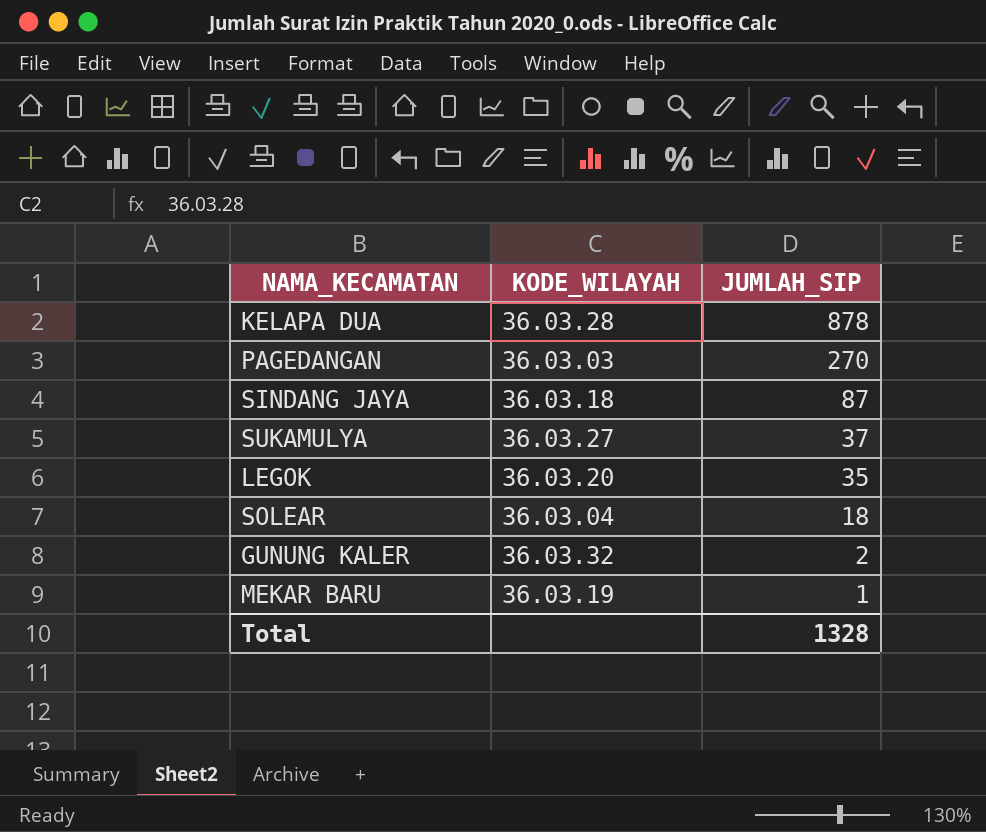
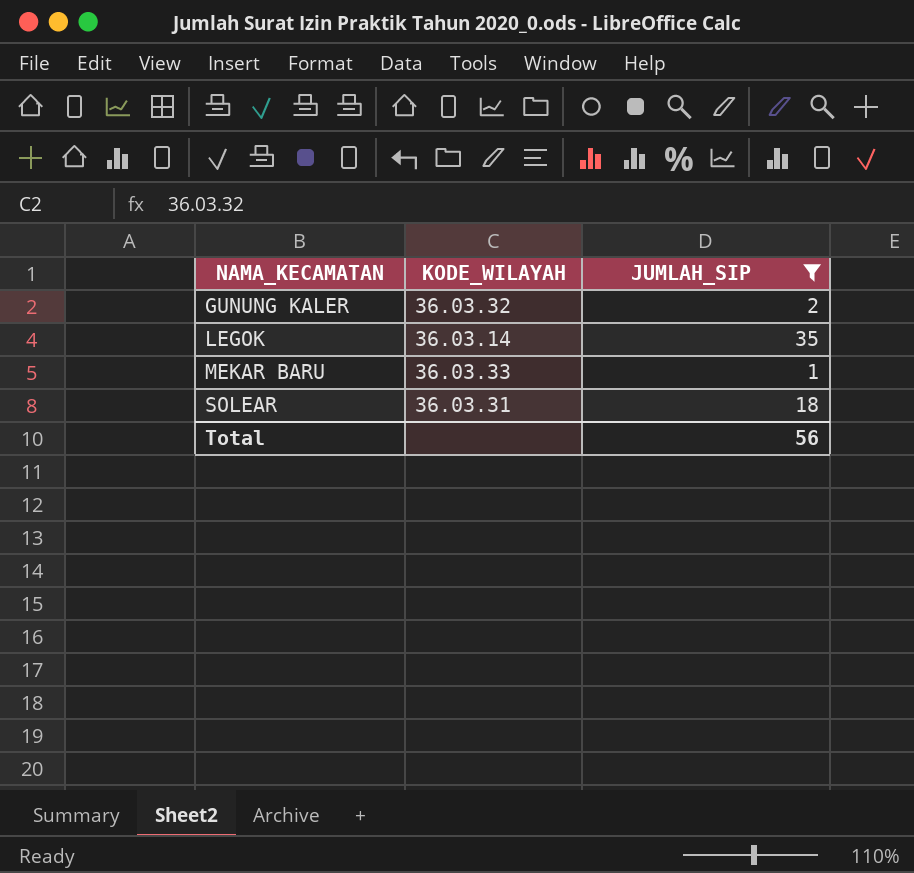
filter: none -> JUMLAH_SIP <= 35
row order: JUMLAH_SIP descending -> NAMA_KECAMATAN ascending
LEGOK | KODE_WILAYAH: 36.03.20 -> 36.03.14
MEKAR BARU | KODE_WILAYAH: 36.03.19 -> 36.03.33
SOLEAR | KODE_WILAYAH: 36.03.04 -> 36.03.31
Total | JUMLAH_SIP: 1328 -> 56

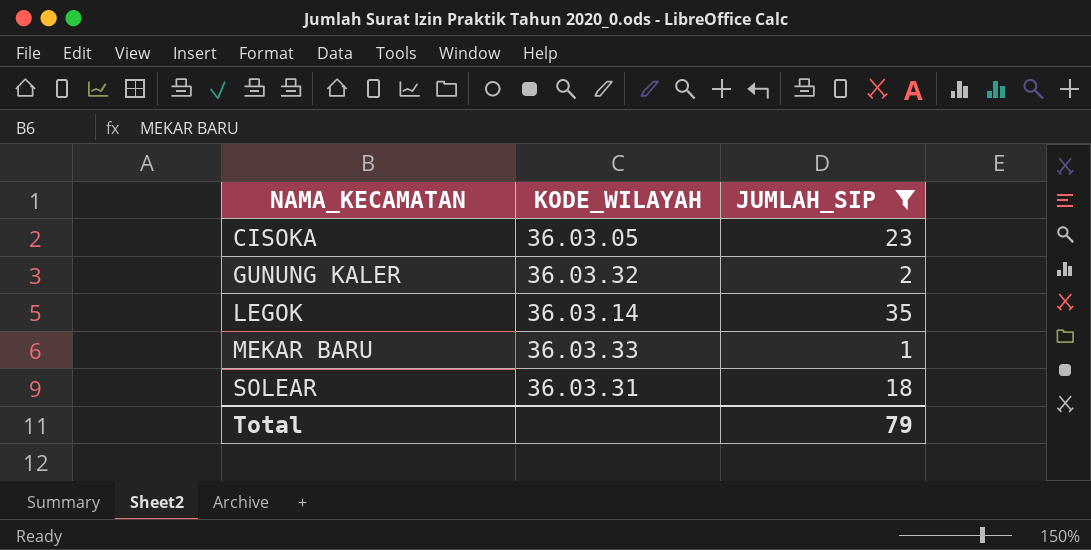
row CISOKA: none -> 36.03.05 | 23
Total | JUMLAH_SIP: 56 -> 79

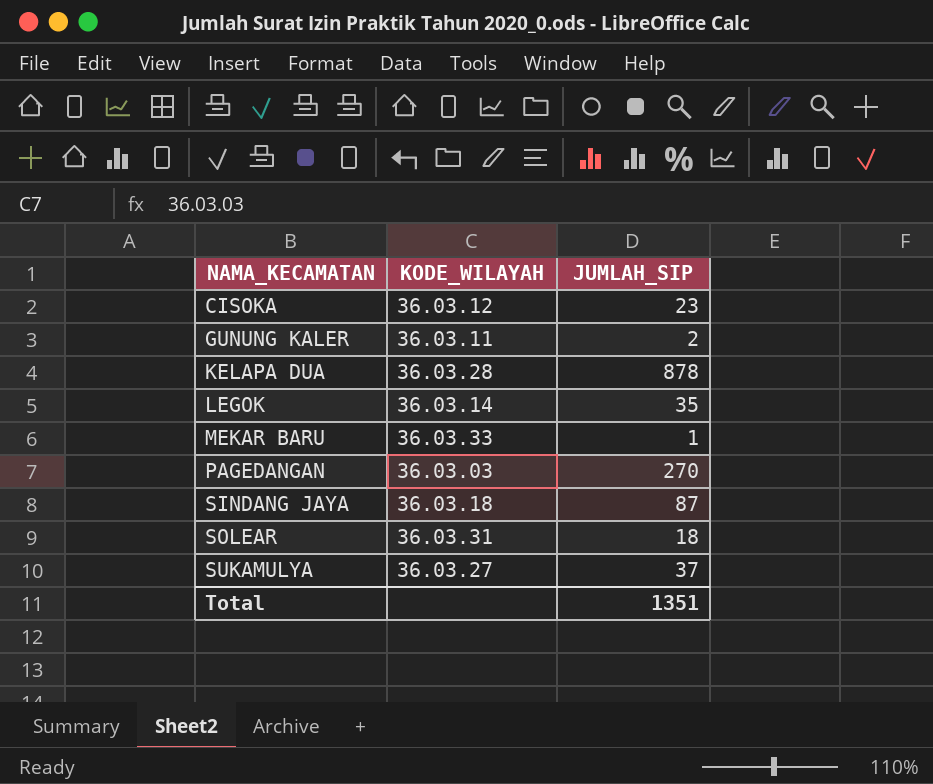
filter: JUMLAH_SIP <= 35 -> none
CISOKA | KODE_WILAYAH: 36.03.05 -> 36.03.12
GUNUNG KALER | KODE_WILAYAH: 36.03.32 -> 36.03.11
Total | JUMLAH_SIP: 79 -> 1351

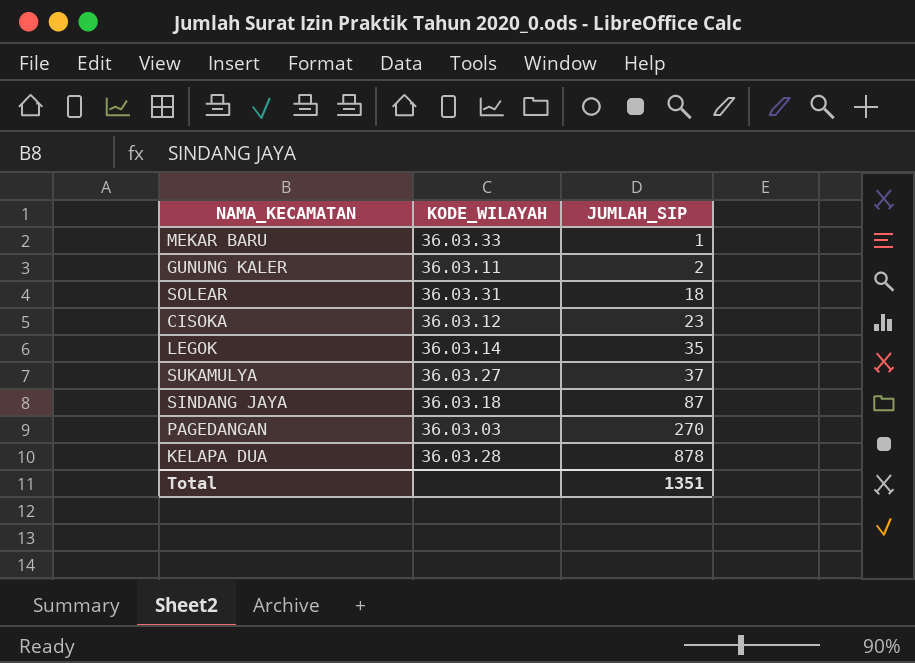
row order: NAMA_KECAMATAN ascending -> JUMLAH_SIP ascending

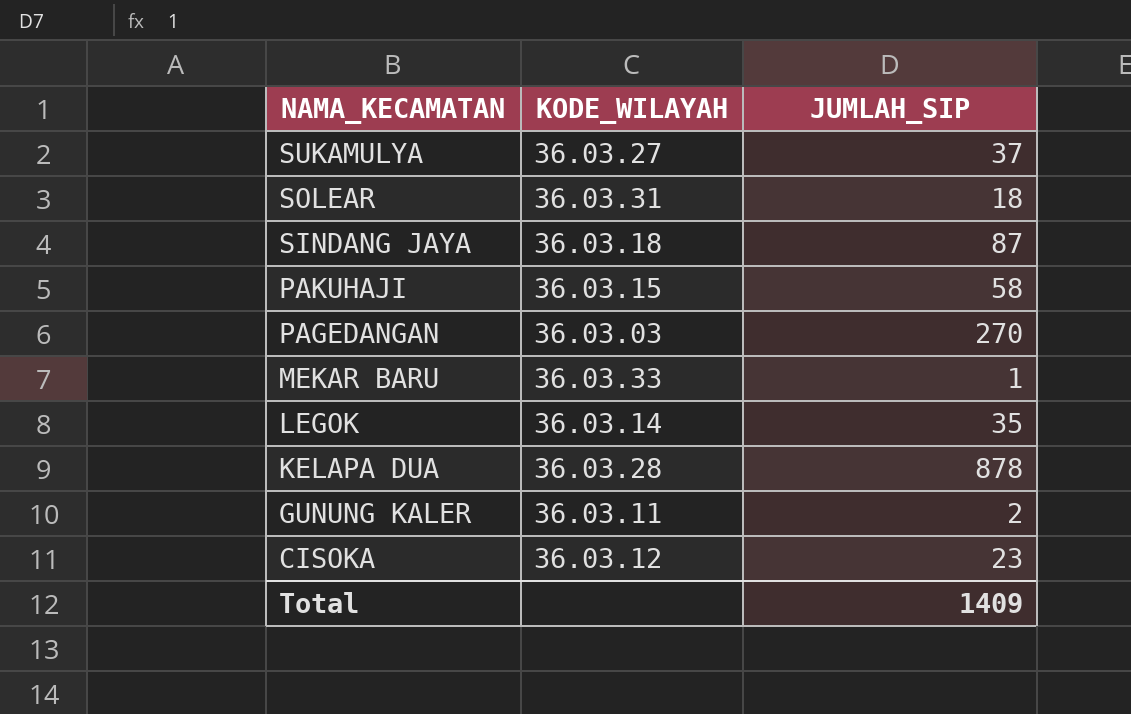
row order: JUMLAH_SIP ascending -> NAMA_KECAMATAN descending
row PAKUHAJI: none -> 36.03.15 | 58
Total | JUMLAH_SIP: 1351 -> 1409

